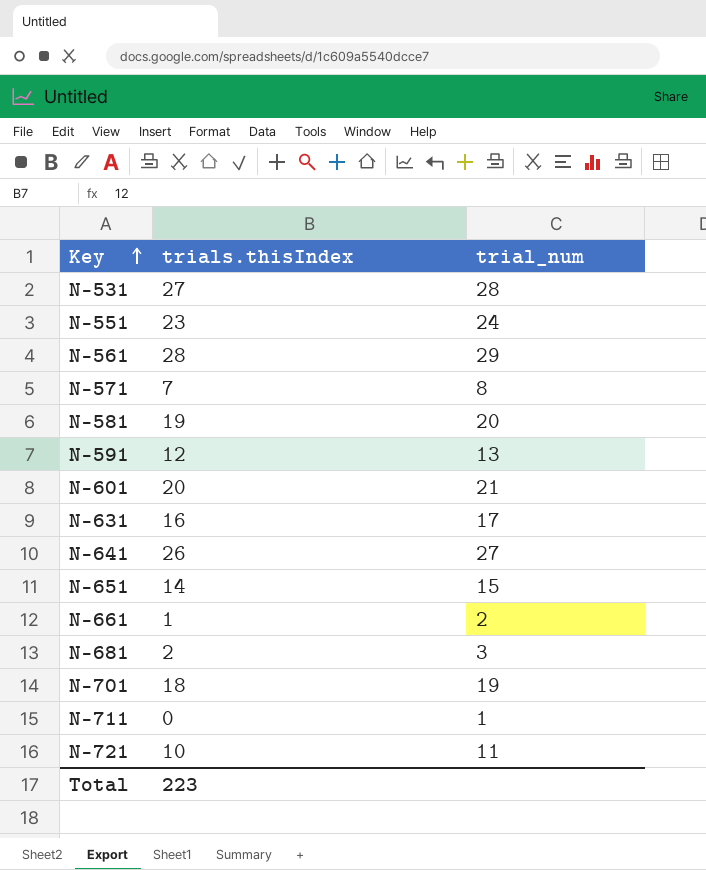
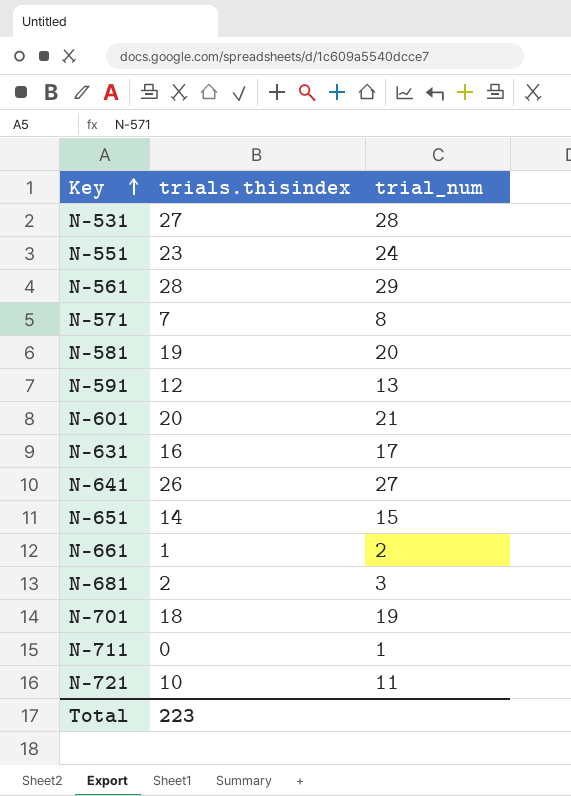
column name: trials.thisIndex -> trials.thisindex

